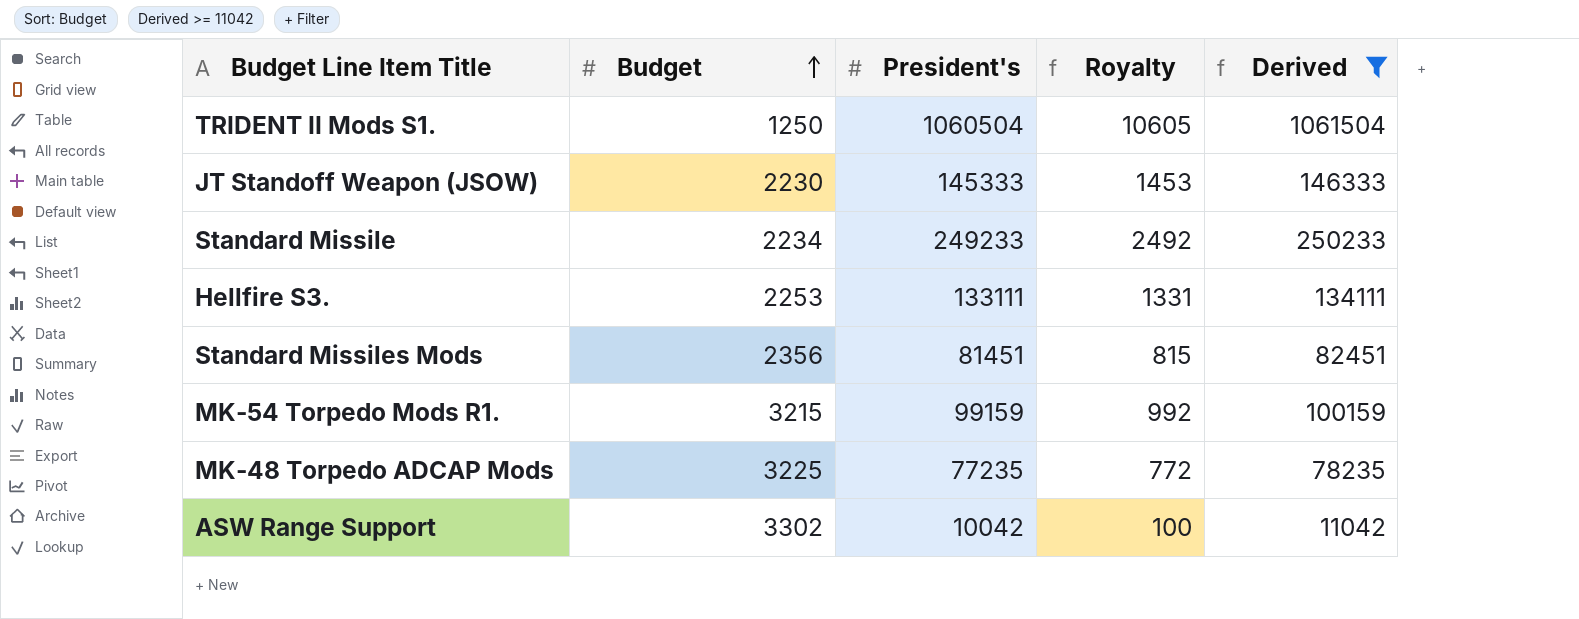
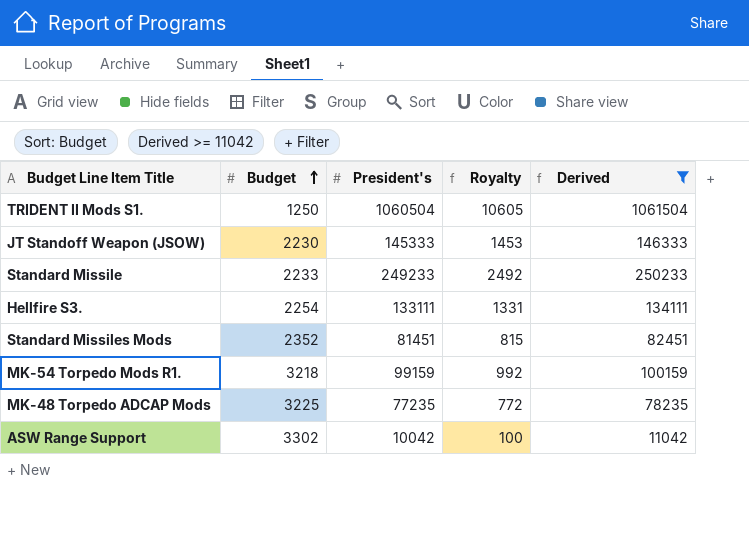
Standard Missile | Budget: 2234 -> 2233
Hellfire S3. | Budget: 2253 -> 2254
Standard Missiles Mods | Budget: 2356 -> 2352
MK-54 Torpedo Mods R1. | Budget: 3215 -> 3218

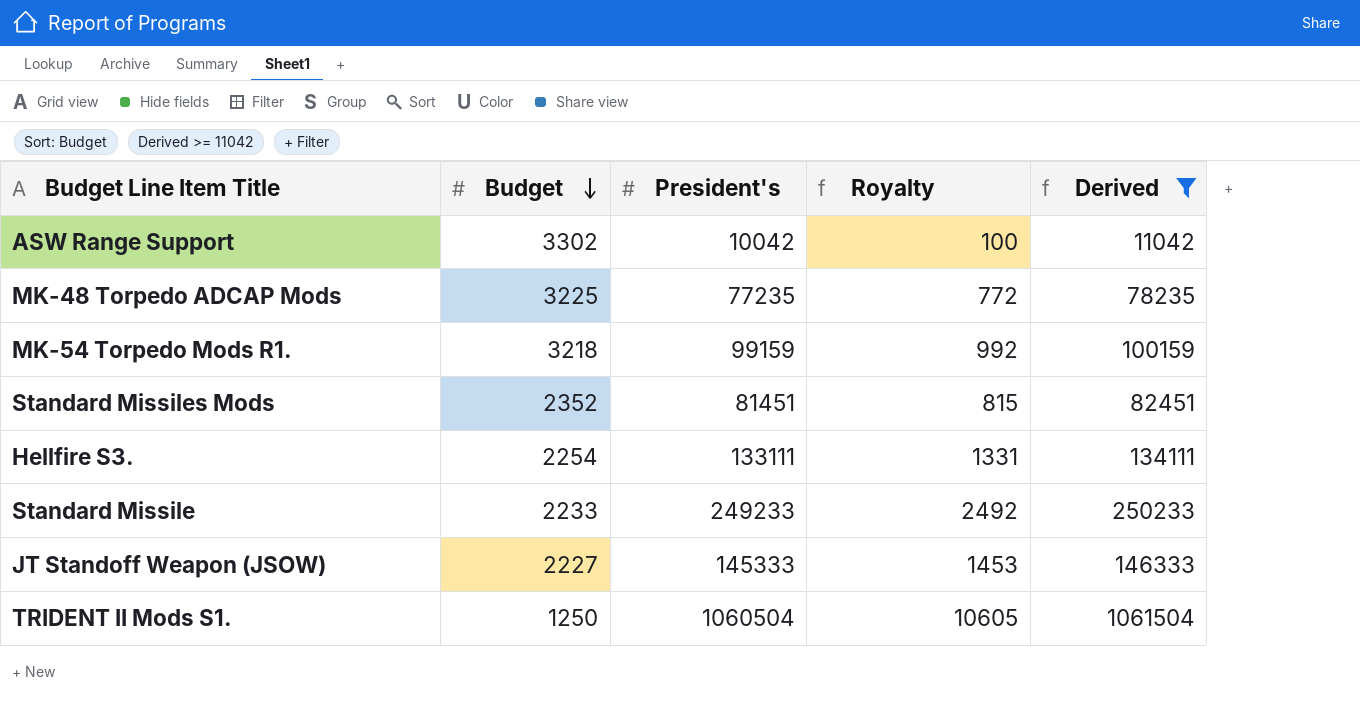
row order: Budget ascending -> Budget descending
JT Standoff Weapon (JSOW) | Budget: 2230 -> 2227

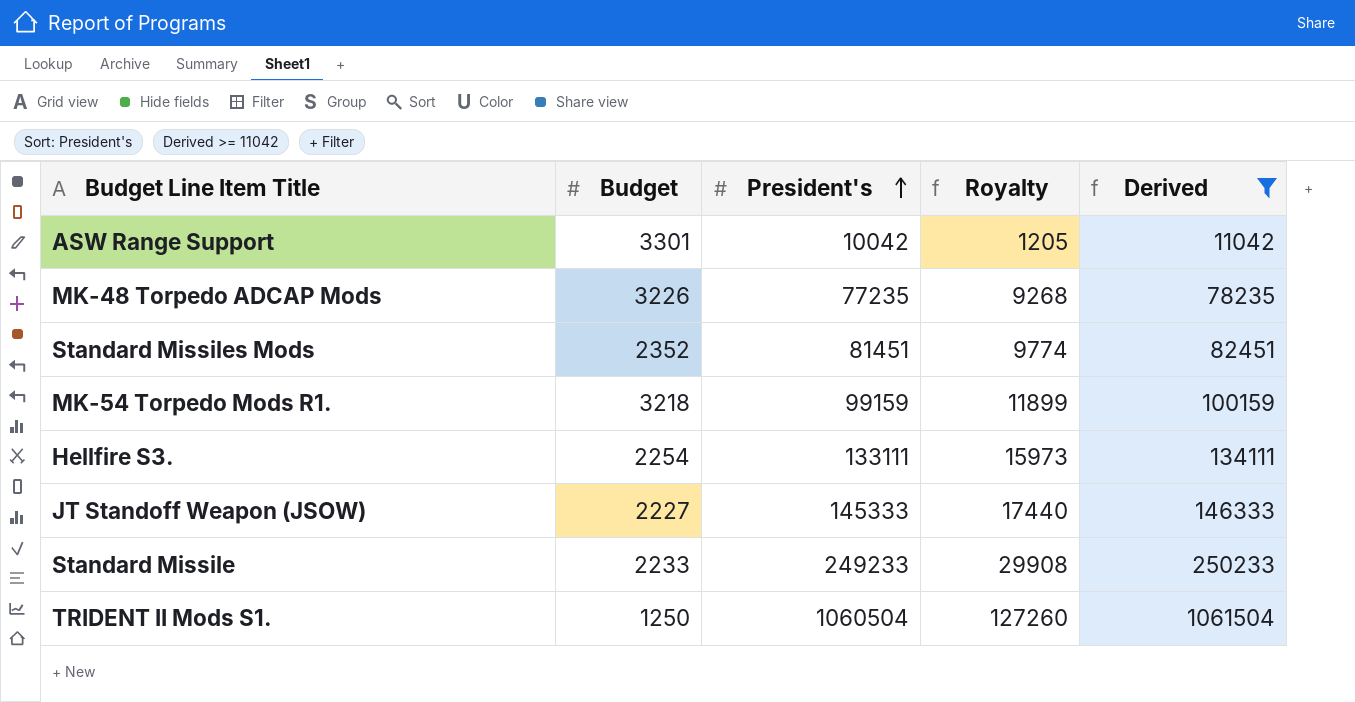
row order: Budget descending -> President's ascending
column Royalty | formula: [President's] * 0.01 -> [President's] * 0.12
ASW Range Support | Budget: 3302 -> 3301
MK-48 Torpedo ADCAP Mods | Budget: 3225 -> 3226

